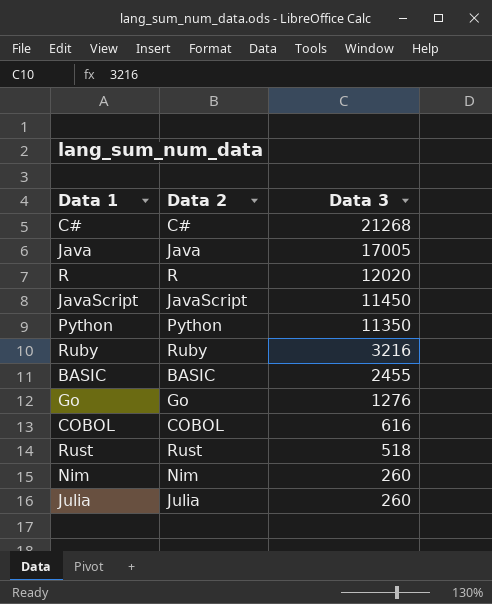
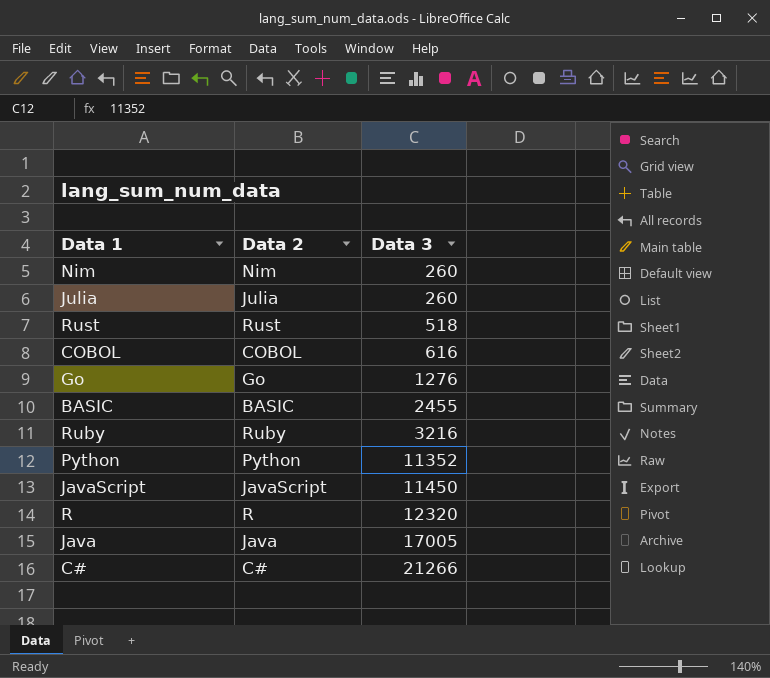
row order: Data 3 descending -> Data 3 ascending
Python | Data 3: 11350 -> 11352
R | Data 3: 12020 -> 12320
C# | Data 3: 21268 -> 21266

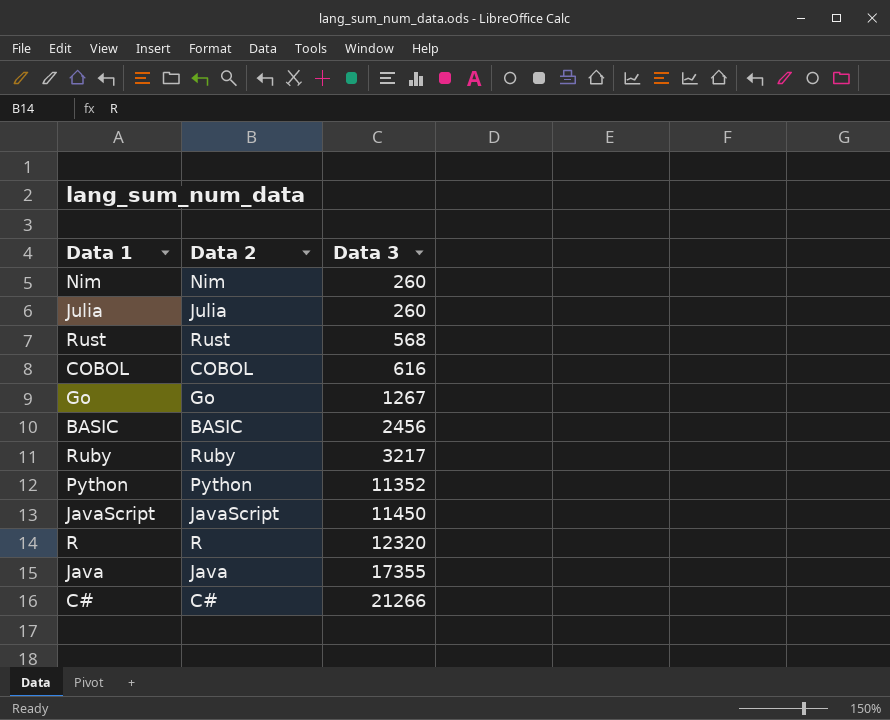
Rust | Data 3: 518 -> 568
Go | Data 3: 1276 -> 1267
BASIC | Data 3: 2455 -> 2456
Ruby | Data 3: 3216 -> 3217
Java | Data 3: 17005 -> 17355

